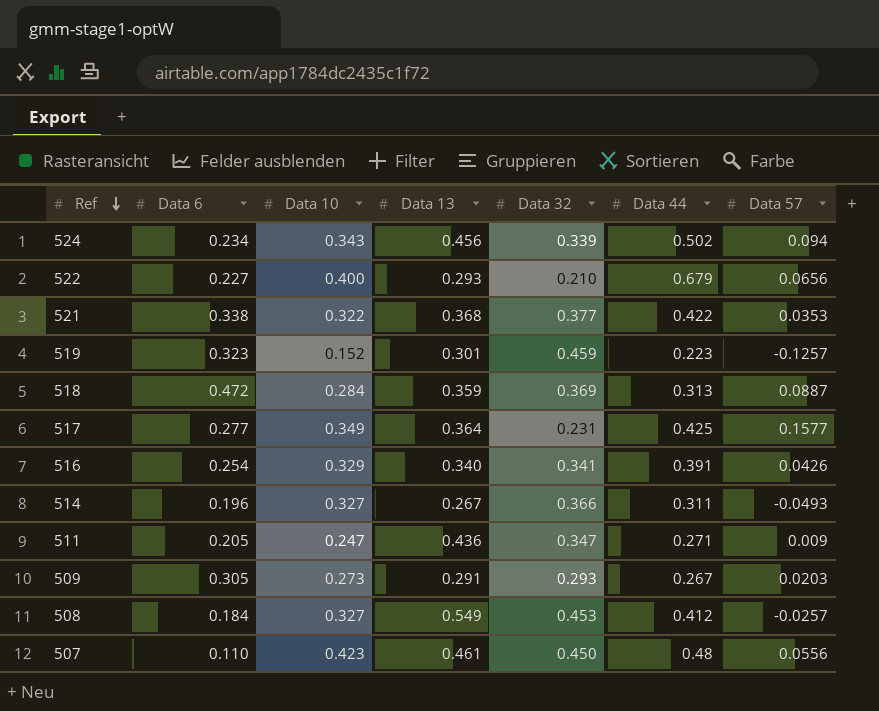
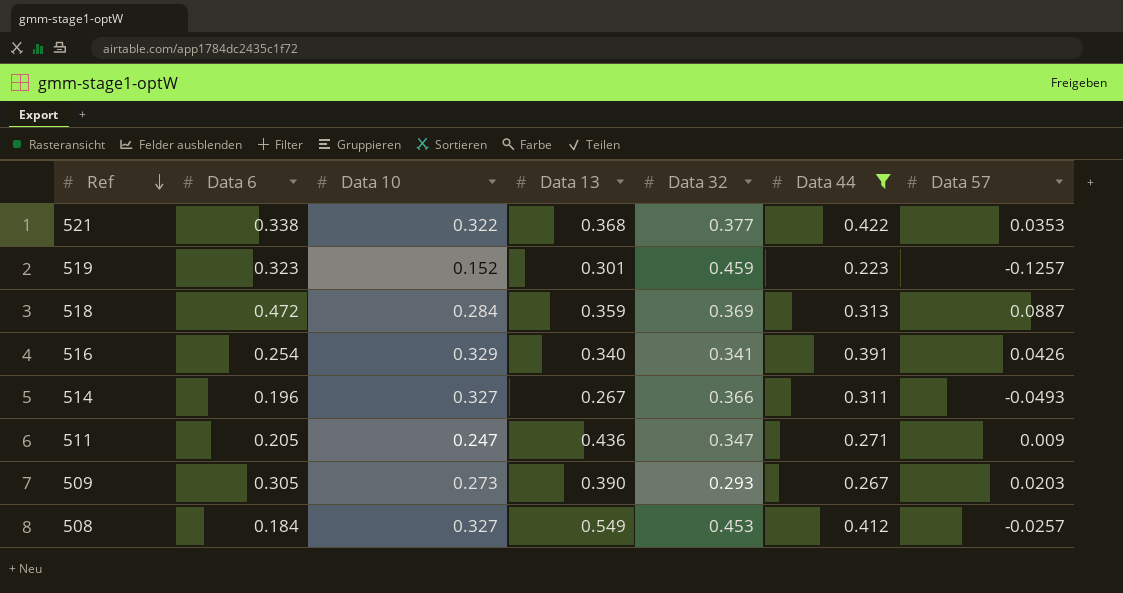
filter: none -> Data 44 <= 0.422
509 | Data 13: 0.291 -> 0.390

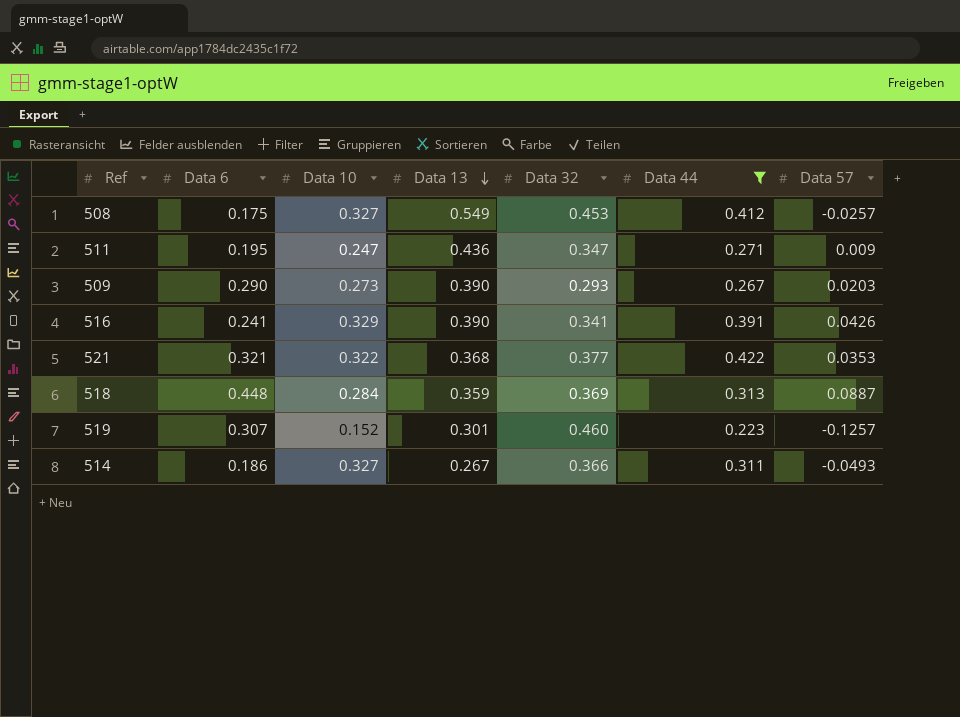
row order: Ref descending -> Data 13 descending
508 | Data 6: 0.184 -> 0.175
511 | Data 6: 0.205 -> 0.195
509 | Data 6: 0.305 -> 0.290
516 | Data 6: 0.254 -> 0.241
516 | Data 13: 0.340 -> 0.390
521 | Data 6: 0.338 -> 0.321
518 | Data 6: 0.472 -> 0.448
519 | Data 6: 0.323 -> 0.307
519 | Data 32: 0.459 -> 0.460
514 | Data 6: 0.196 -> 0.186

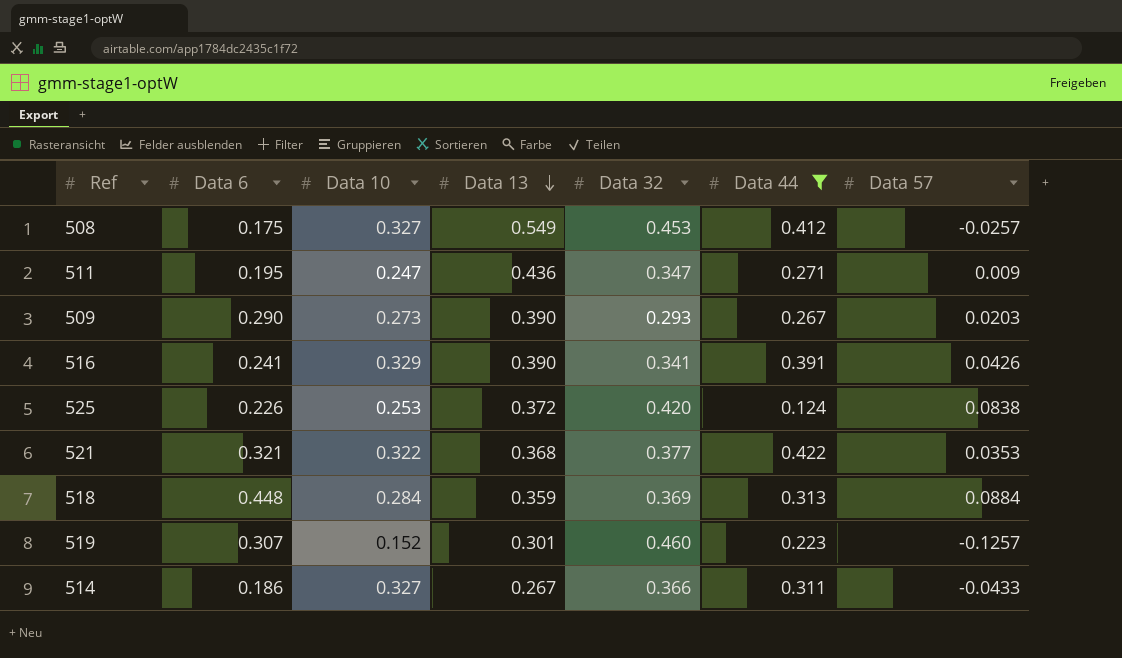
row 525: none -> 0.226 | 0.253 | 0.372 | 0.420 | 0.124 | 0.0838
518 | Data 57: 0.0887 -> 0.0884
514 | Data 57: -0.0493 -> -0.0433

